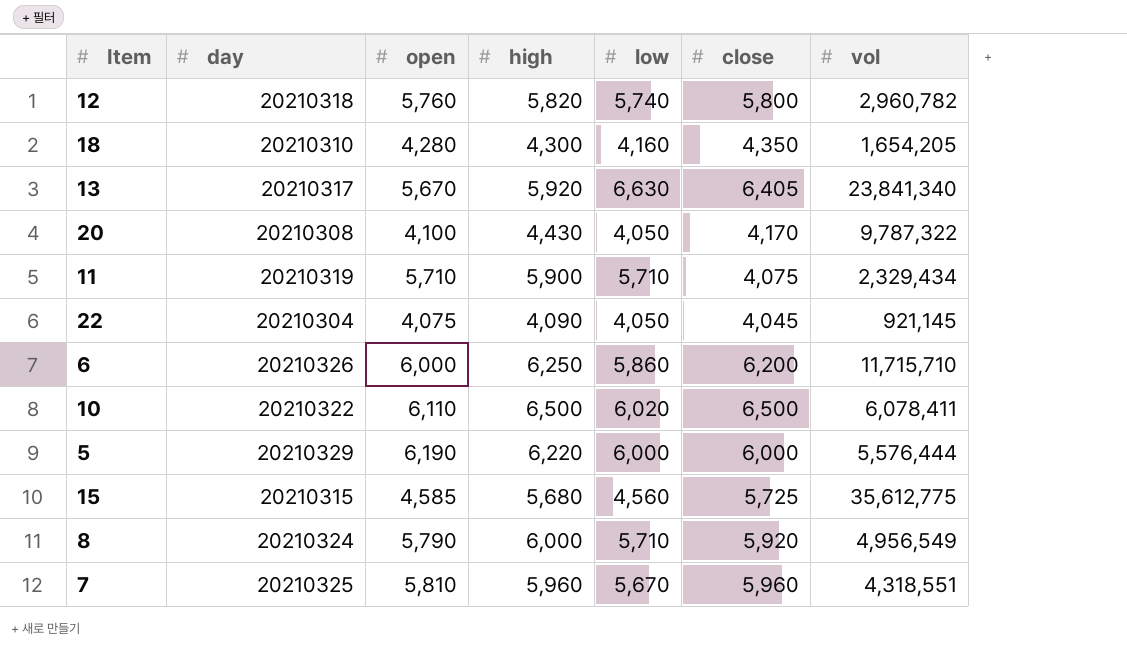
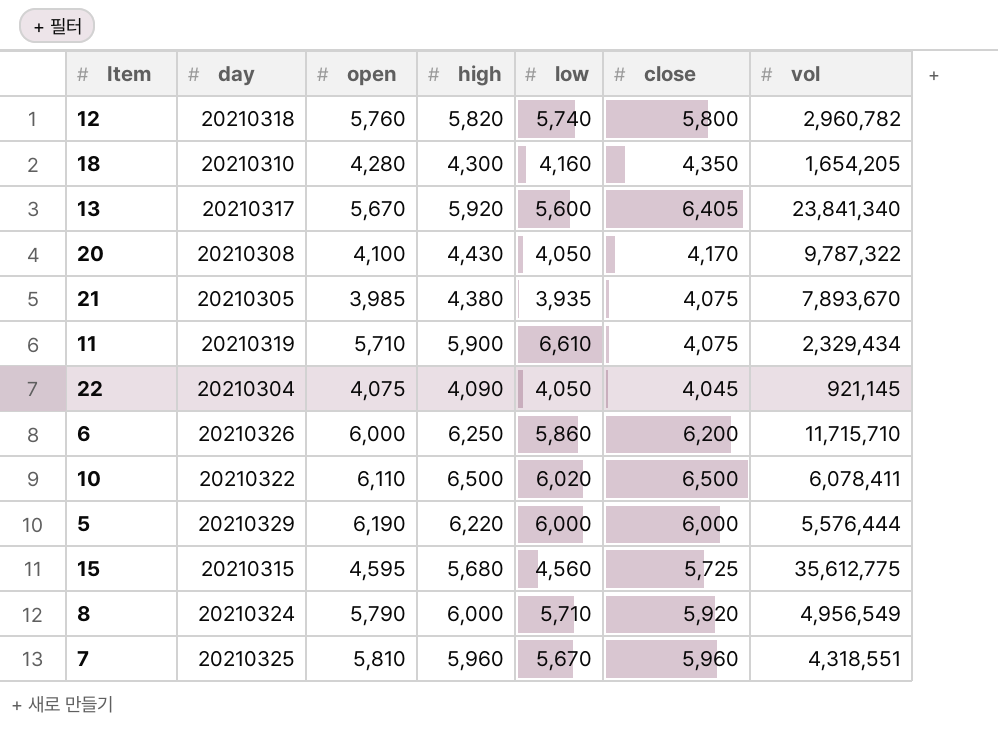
13 | low: 6,630 -> 5,600
row 21: none -> 20210305 | 3,985 | 4,380 | 3,935 | 4,075 | 7,893,670
11 | low: 5,710 -> 6,610
15 | open: 4,585 -> 4,595

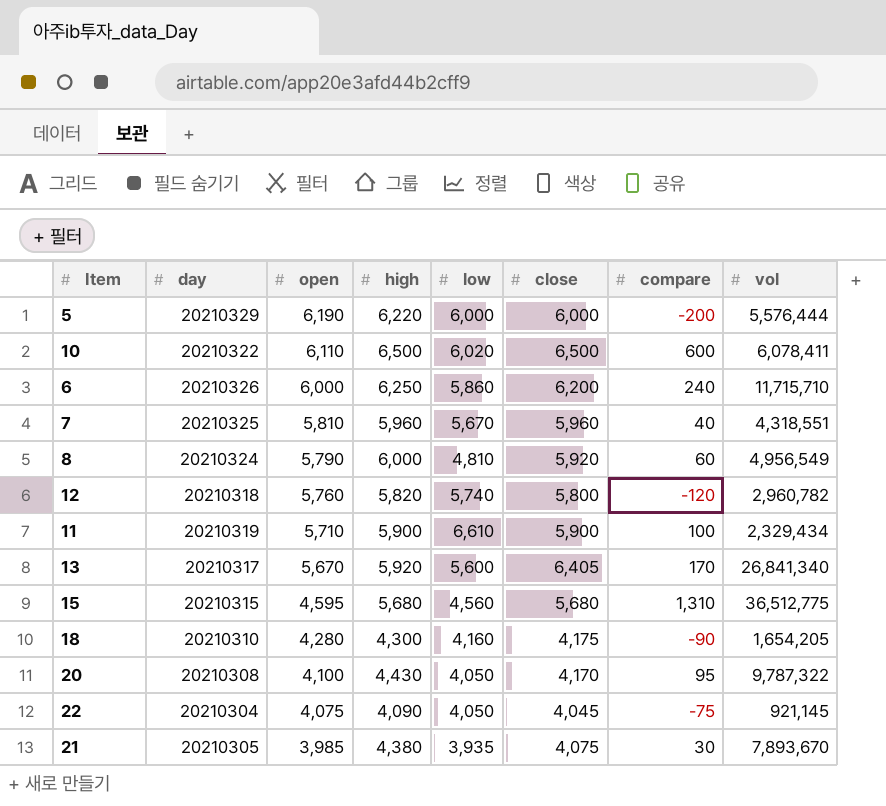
row order: none -> open descending
column compare | position: none -> 7
8 | low: 5,710 -> 4,810
11 | close: 4,075 -> 5,900
13 | vol: 23,841,340 -> 26,841,340
15 | close: 5,725 -> 5,680
15 | vol: 35,612,775 -> 36,512,775
18 | close: 4,350 -> 4,175

